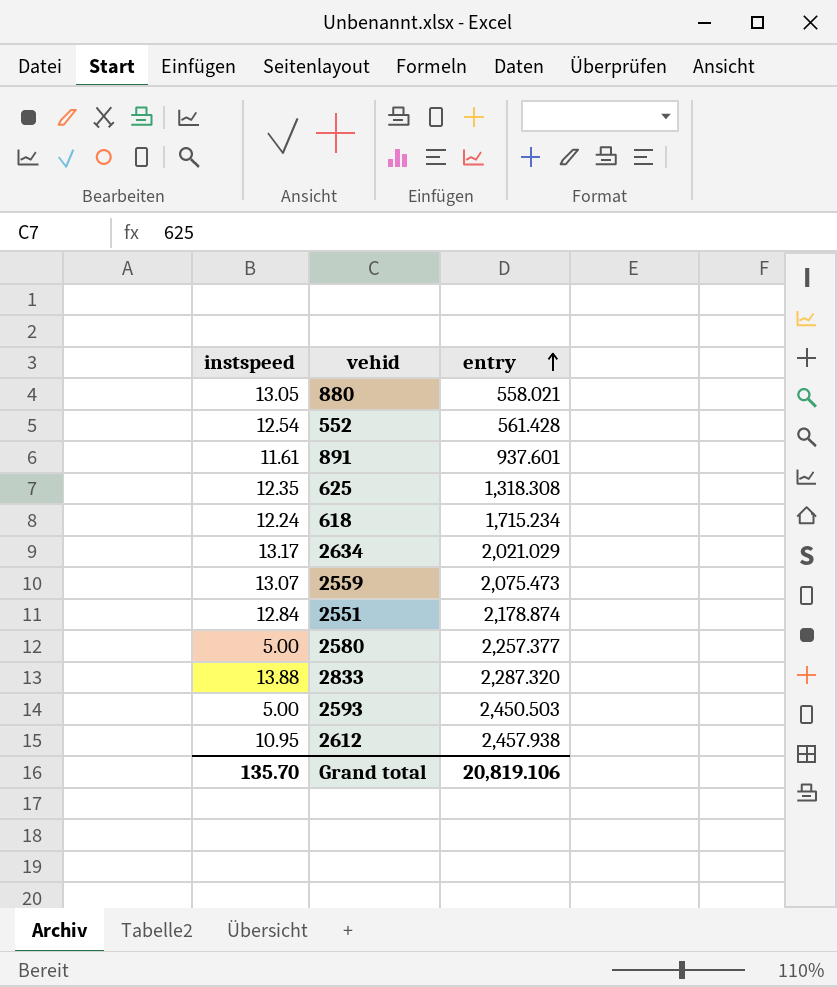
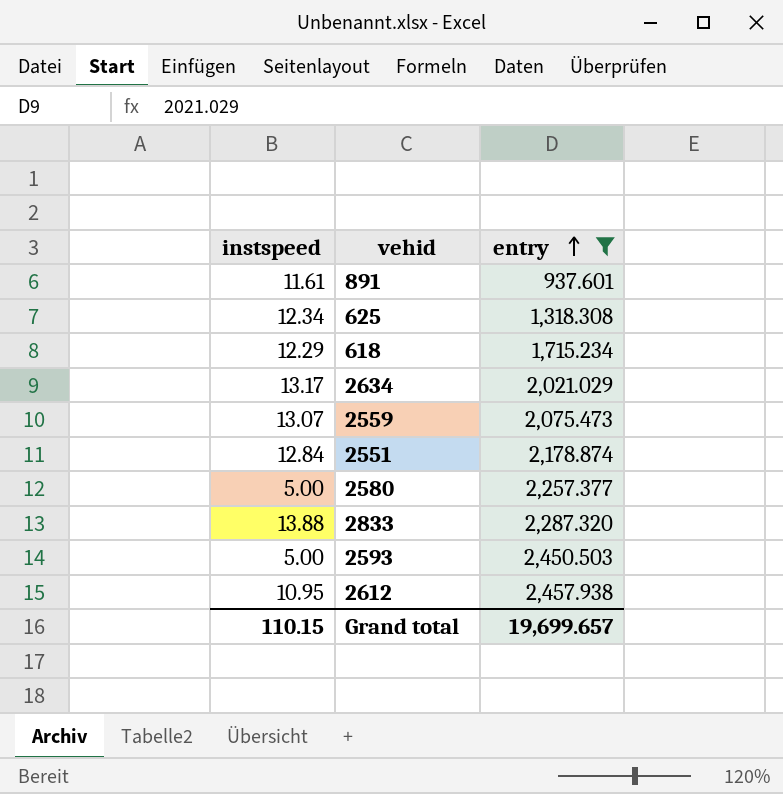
filter: none -> entry >= 937.601
625 | instspeed: 12.35 -> 12.34
618 | instspeed: 12.24 -> 12.29
Grand total | instspeed: 135.70 -> 110.15
Grand total | entry: 20,819.106 -> 19,699.657

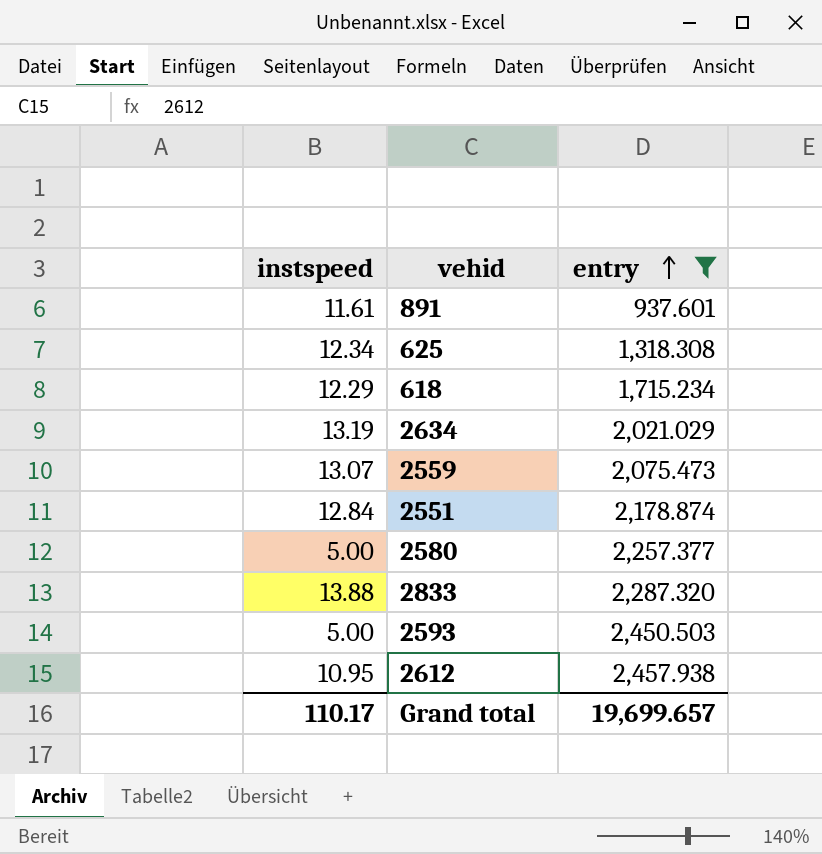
2634 | instspeed: 13.17 -> 13.19
Grand total | instspeed: 110.15 -> 110.17

